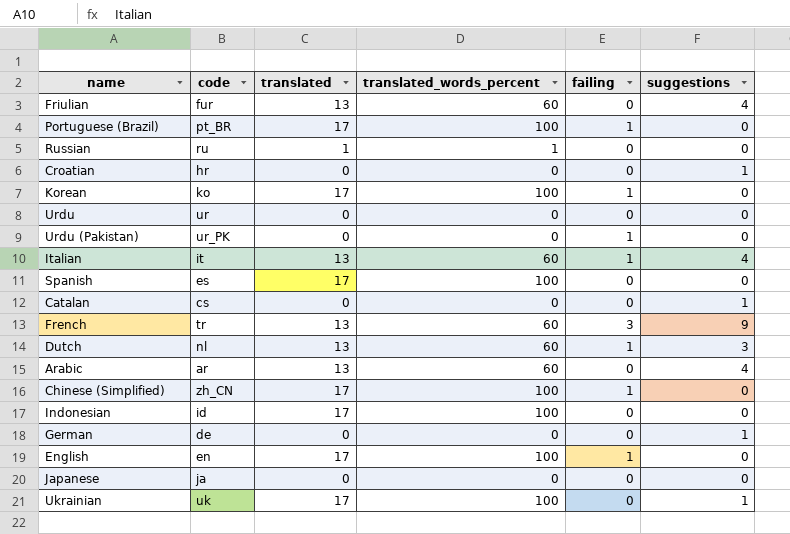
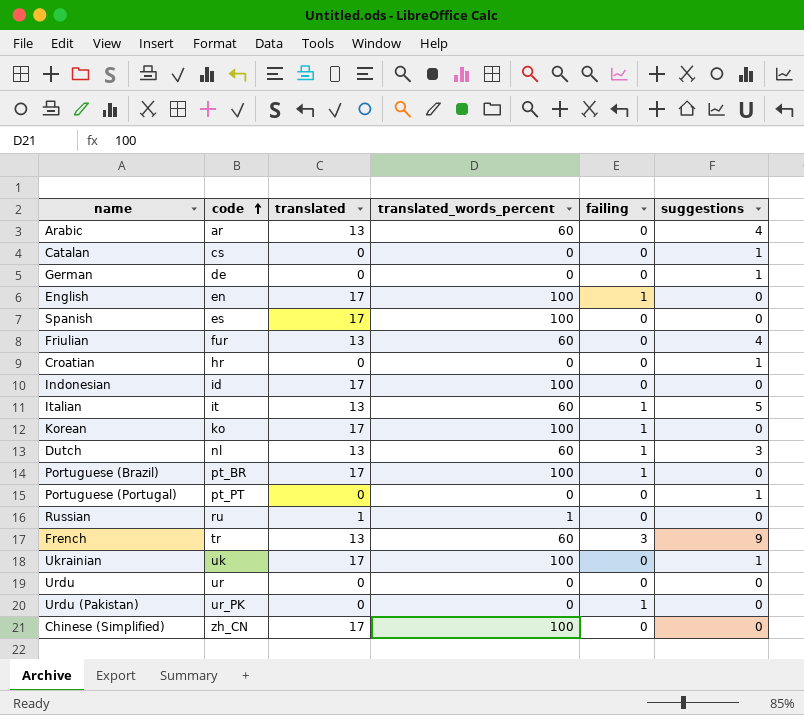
row order: none -> code ascending
row Japanese: ja | 0 | 0 | 0 | 0 -> none
Italian | suggestions: 4 -> 5
row Portuguese (Portugal): none -> pt_PT | 0 | 0 | 0 | 1
Chinese (Simplified) | failing: 1 -> 0

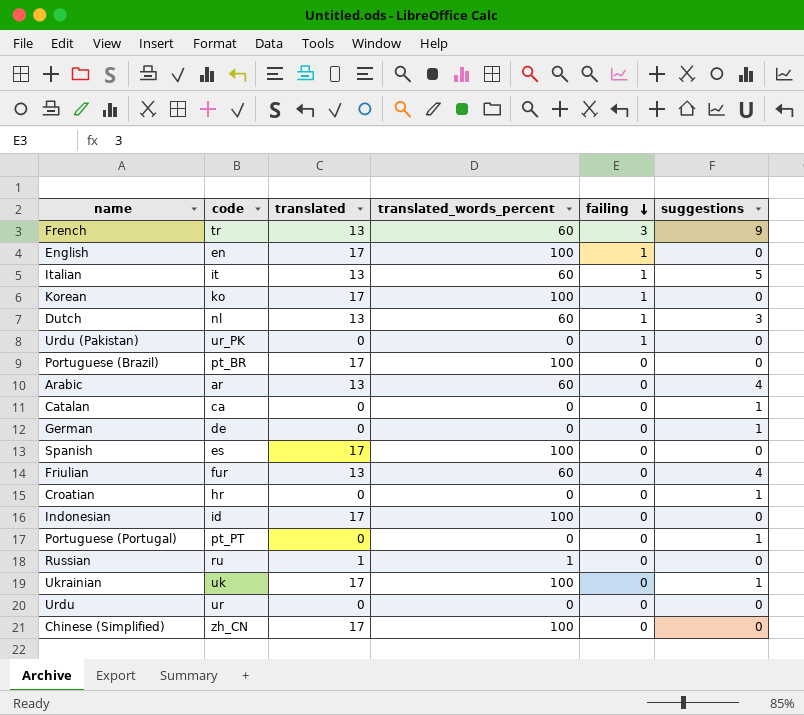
row order: code ascending -> failing descending
Portuguese (Brazil) | failing: 1 -> 0
Catalan | code: cs -> ca

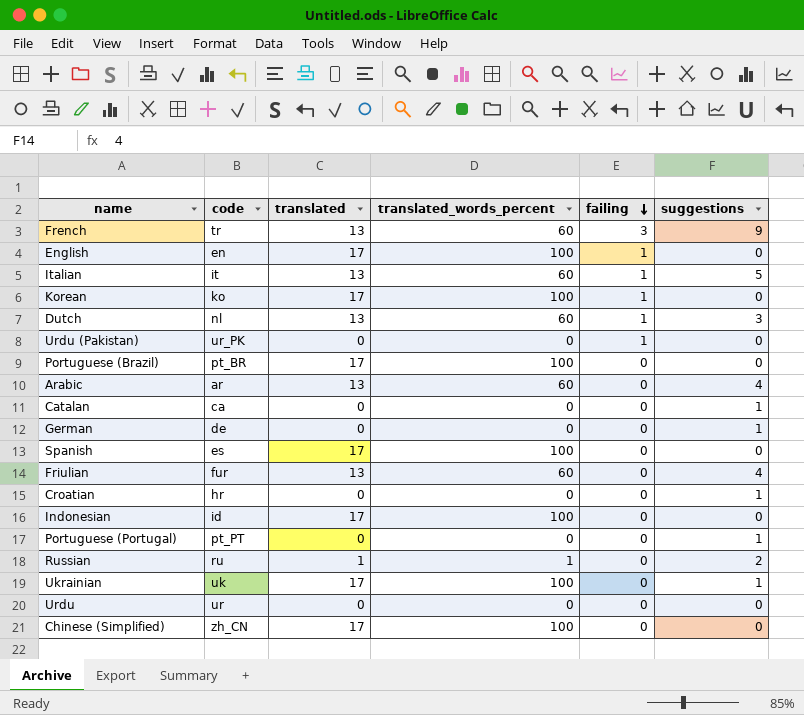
Russian | suggestions: 0 -> 2

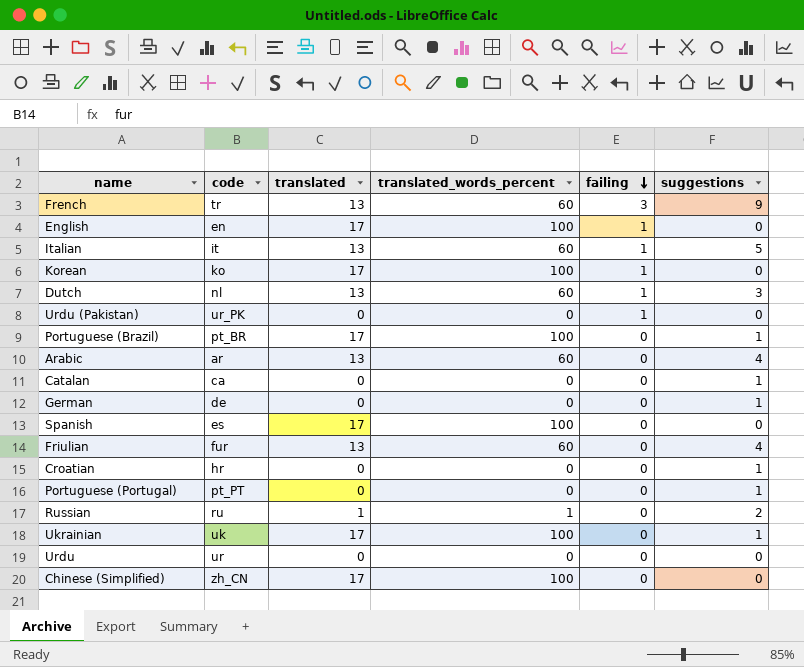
row Indonesian: id | 17 | 100 | 0 | 0 -> none
Portuguese (Brazil) | suggestions: 0 -> 1

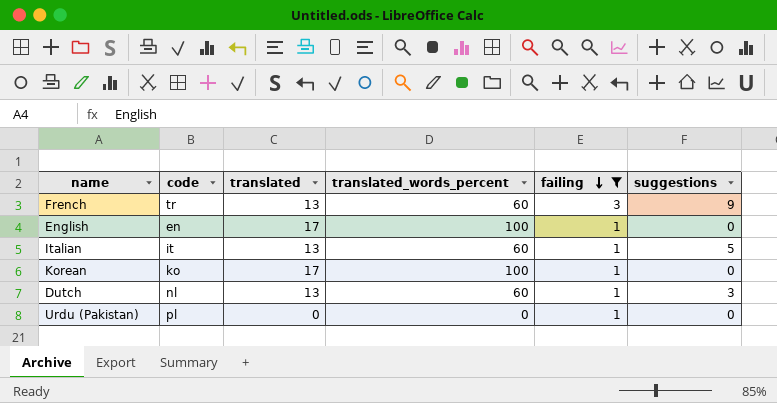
filter: none -> failing != 0
Urdu (Pakistan) | code: ur_PK -> pl

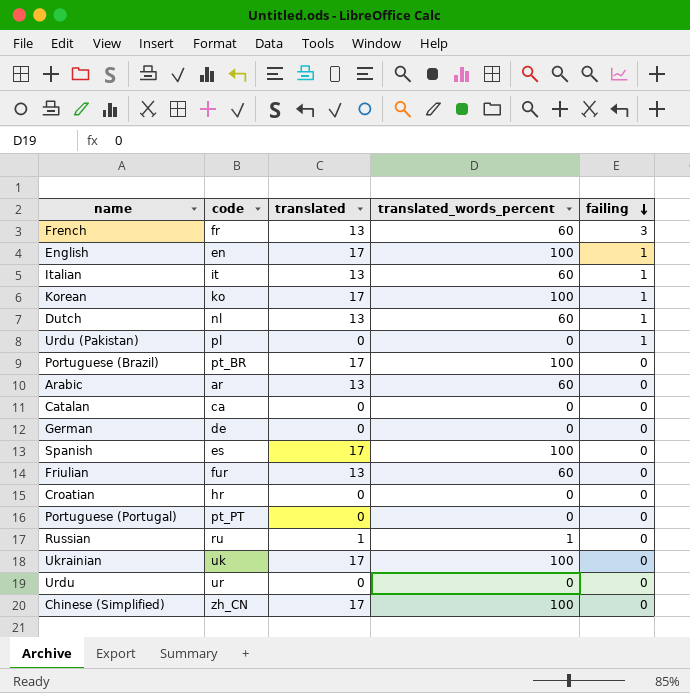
filter: failing != 0 -> none
column suggestions | position: 6 -> none
French | code: tr -> fr

